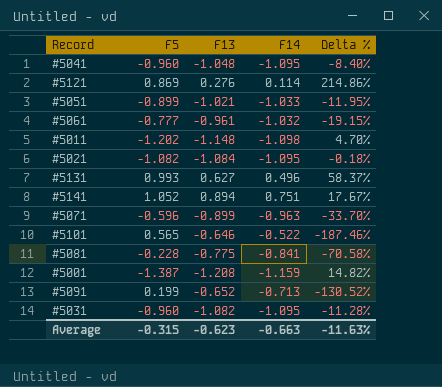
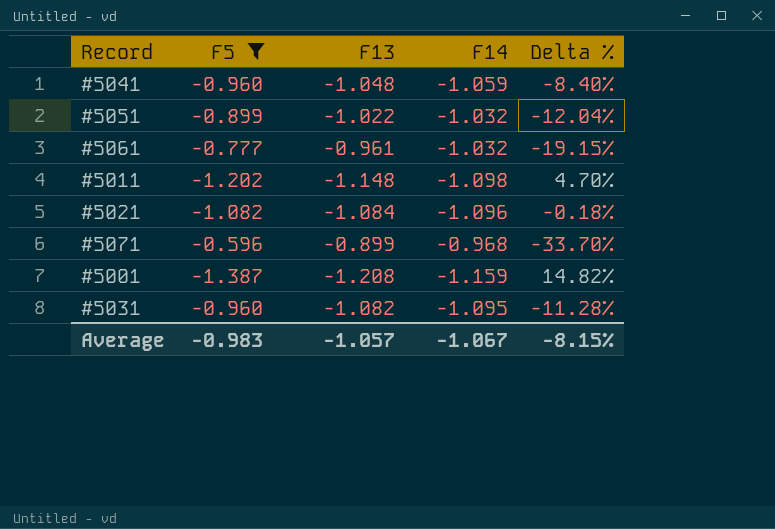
filter: none -> F5 <= -0.596
#5041 | F14: -1.095 -> -1.059
#5051 | F13: -1.021 -> -1.022
#5051 | F14: -1.033 -> -1.032
#5051 | Delta %: -11.95% -> -12.04%
#5021 | F14: -1.095 -> -1.096
#5071 | F14: -0.963 -> -0.968
Average | F5: -0.315 -> -0.983
Average | F13: -0.623 -> -1.057
Average | F14: -0.663 -> -1.067
Average | Delta %: -11.63% -> -8.15%

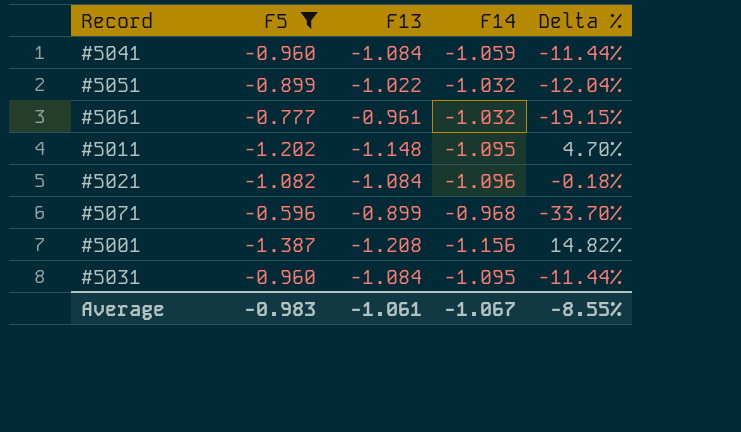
#5041 | F13: -1.048 -> -1.084
#5041 | Delta %: -8.40% -> -11.44%
#5011 | F14: -1.098 -> -1.095
#5001 | F14: -1.159 -> -1.156
#5031 | F13: -1.082 -> -1.084
#5031 | Delta %: -11.28% -> -11.44%
Average | F13: -1.057 -> -1.061
Average | Delta %: -8.15% -> -8.55%

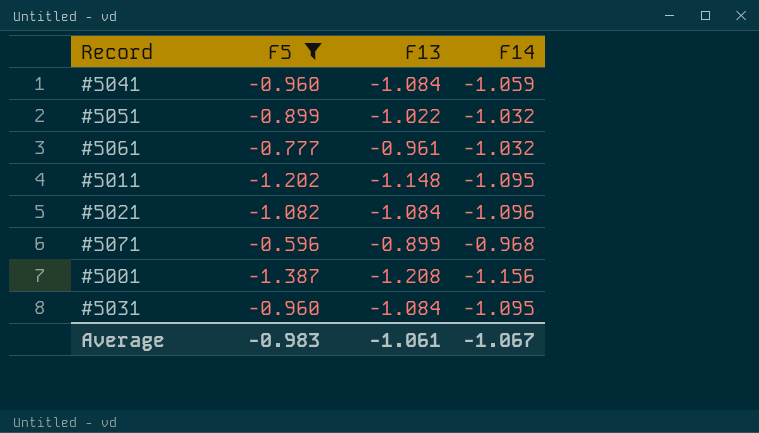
column Delta % | formula: ([F5] - [F13]) / [F13] -> none

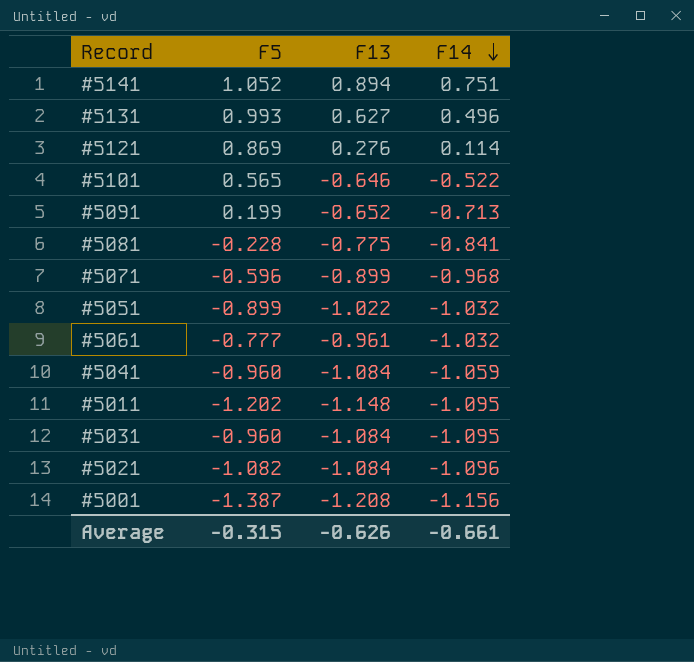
filter: F5 <= -0.596 -> none
row order: none -> F14 descending
Average | F5: -0.983 -> -0.315
Average | F13: -1.061 -> -0.626
Average | F14: -1.067 -> -0.661

